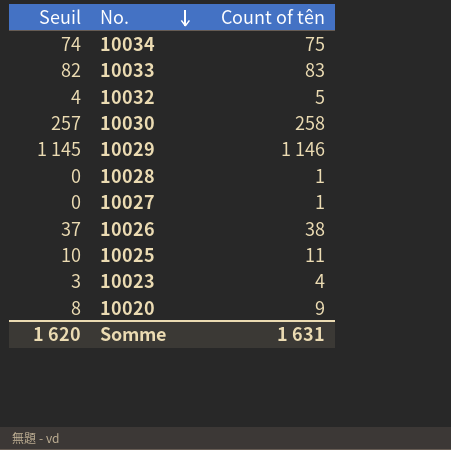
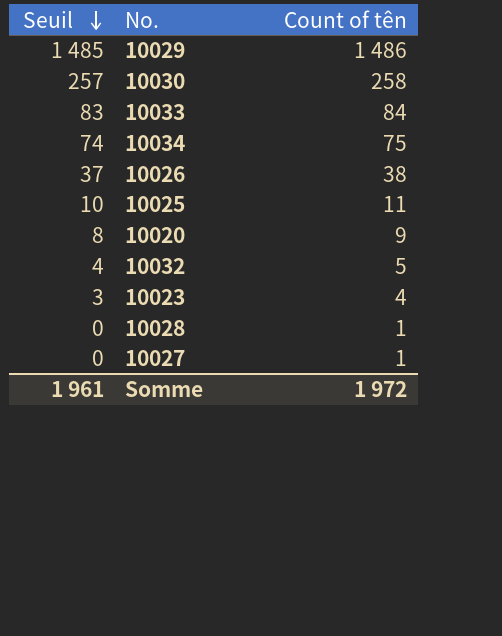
row order: No. descending -> Seuil descending
10029 | Seuil: 1 145 -> 1 485
10029 | Count of tên: 1 146 -> 1 486
10033 | Seuil: 82 -> 83
10033 | Count of tên: 83 -> 84
Somme | Seuil: 1 620 -> 1 961
Somme | Count of tên: 1 631 -> 1 972

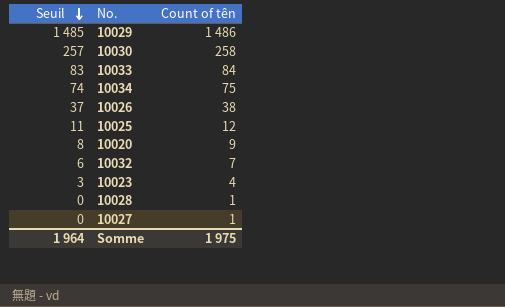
10025 | Seuil: 10 -> 11
10025 | Count of tên: 11 -> 12
10032 | Seuil: 4 -> 6
10032 | Count of tên: 5 -> 7
Somme | Seuil: 1 961 -> 1 964
Somme | Count of tên: 1 972 -> 1 975

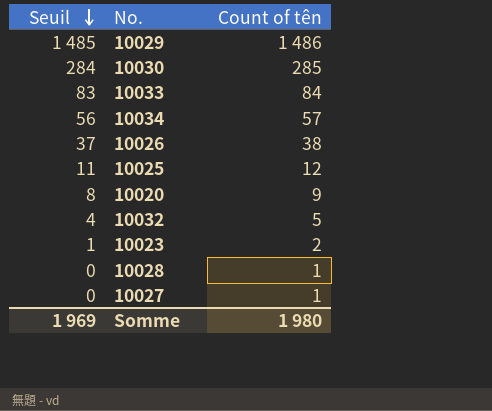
10030 | Seuil: 257 -> 284
10030 | Count of tên: 258 -> 285
10034 | Seuil: 74 -> 56
10034 | Count of tên: 75 -> 57
10032 | Seuil: 6 -> 4
10032 | Count of tên: 7 -> 5
10023 | Seuil: 3 -> 1
10023 | Count of tên: 4 -> 2
Somme | Seuil: 1 964 -> 1 969
Somme | Count of tên: 1 975 -> 1 980

